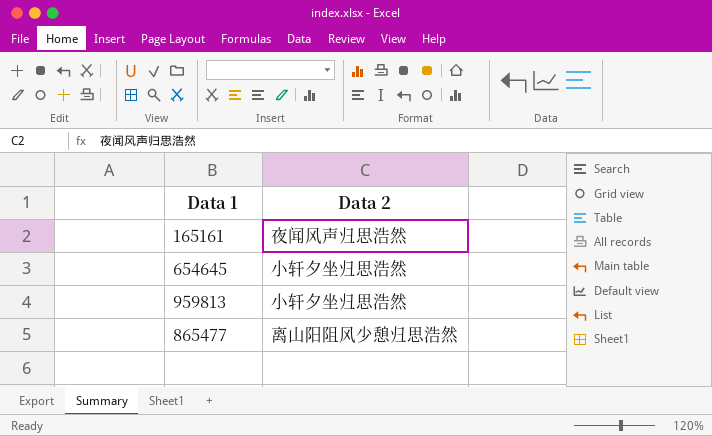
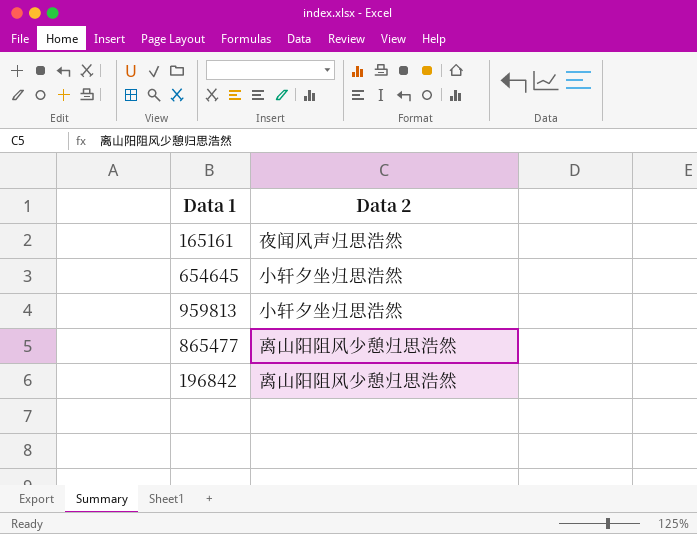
row 196842: none -> 离山阳阻风少憩归思浩然

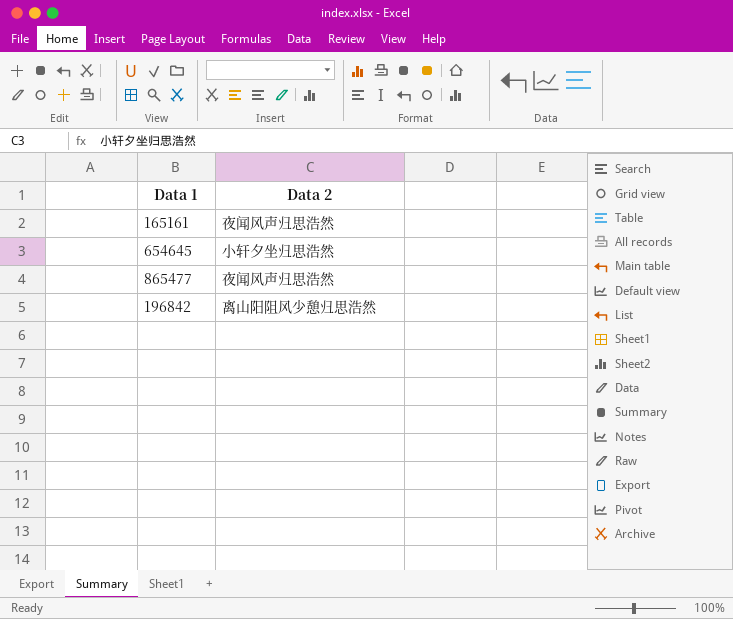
row 959813: 小轩夕坐归思浩然 -> none
865477 | Data 2: 离山阳阻风少憩归思浩然 -> 夜闻风声归思浩然

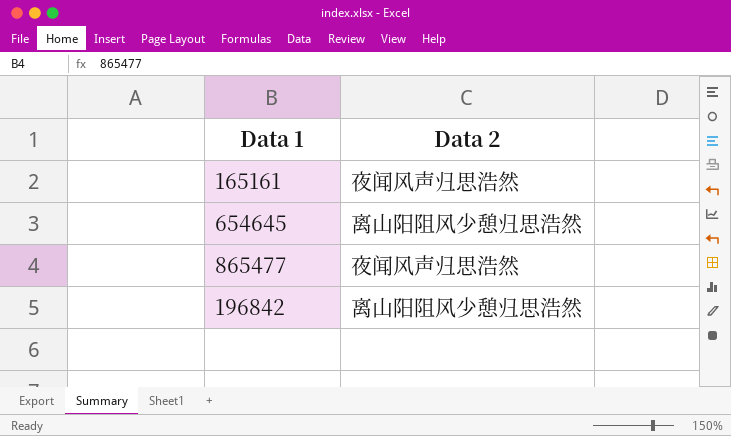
654645 | Data 2: 小轩夕坐归思浩然 -> 离山阳阻风少憩归思浩然

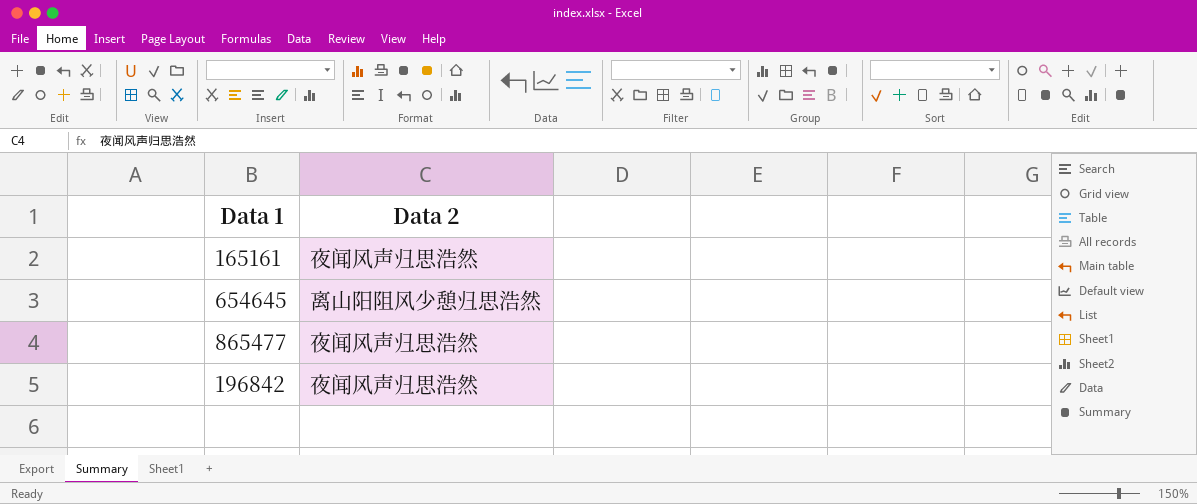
196842 | Data 2: 离山阳阻风少憩归思浩然 -> 夜闻风声归思浩然

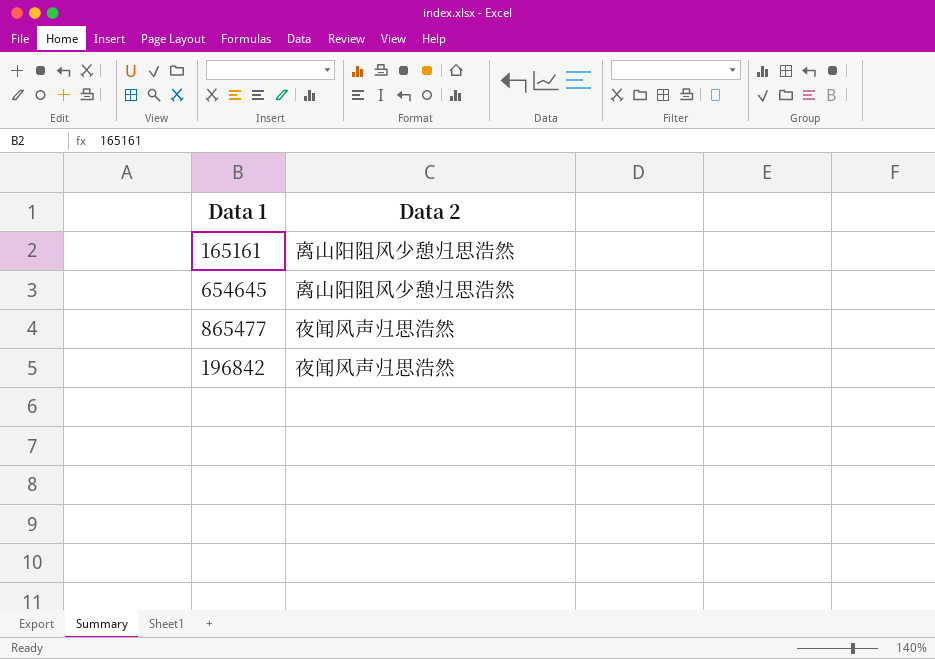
165161 | Data 2: 夜闻风声归思浩然 -> 离山阳阻风少憩归思浩然

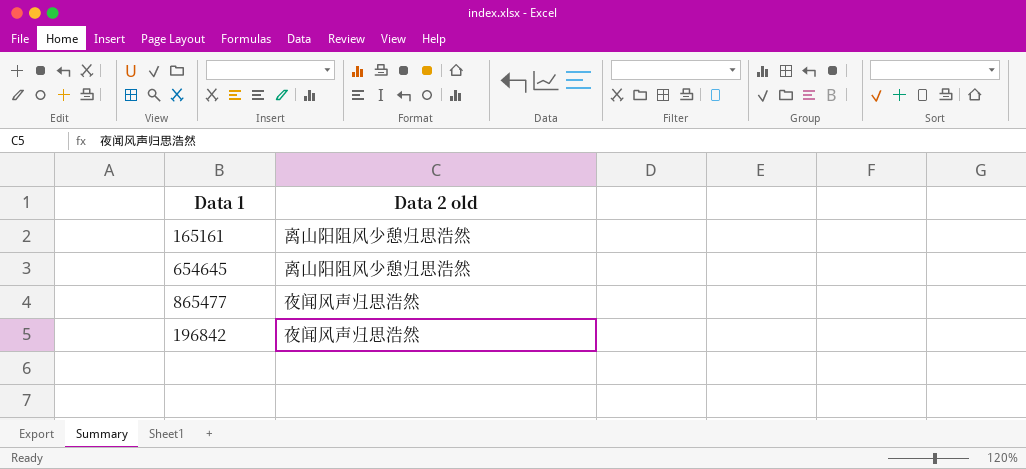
column name: Data 2 -> Data 2 old

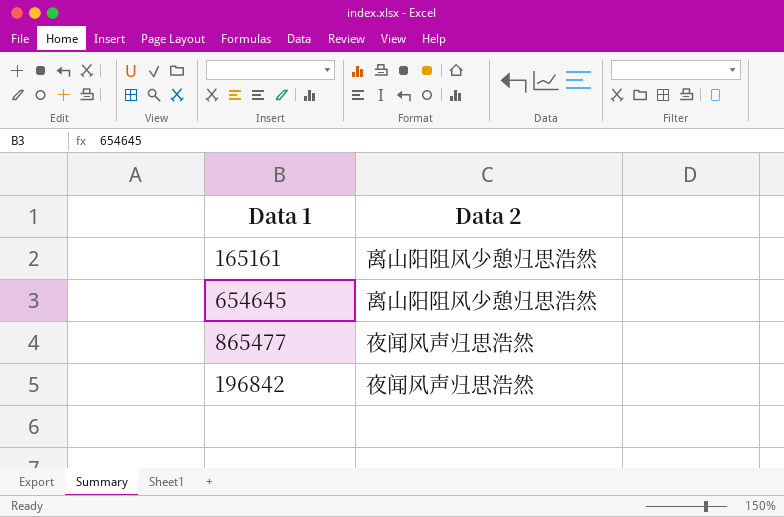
column name: Data 2 old -> Data 2

